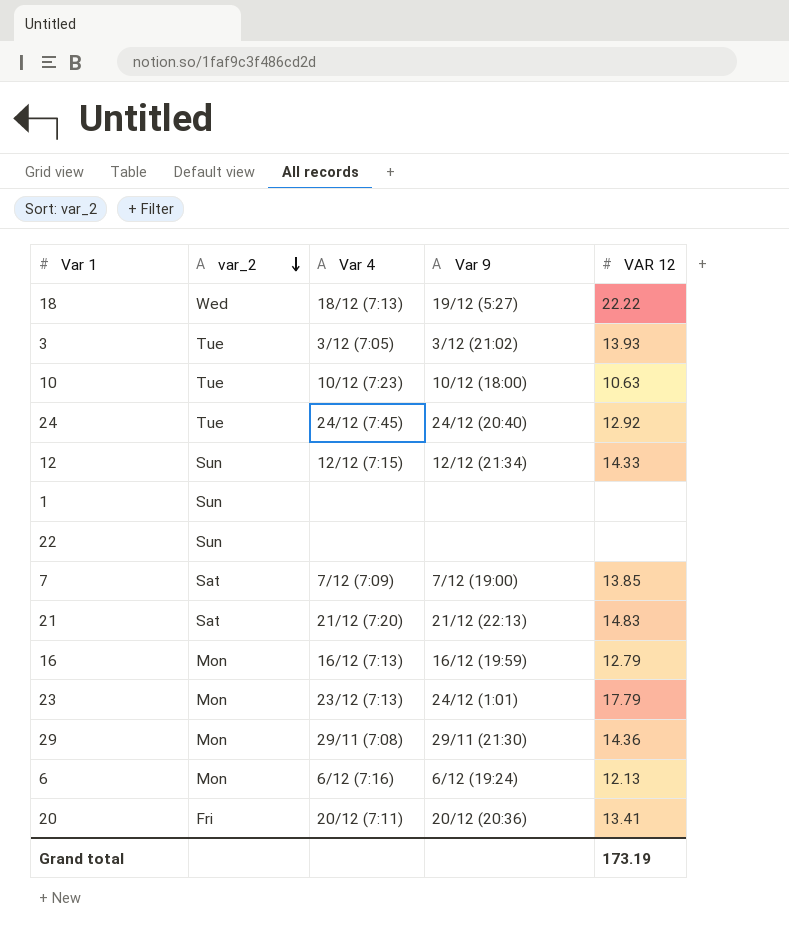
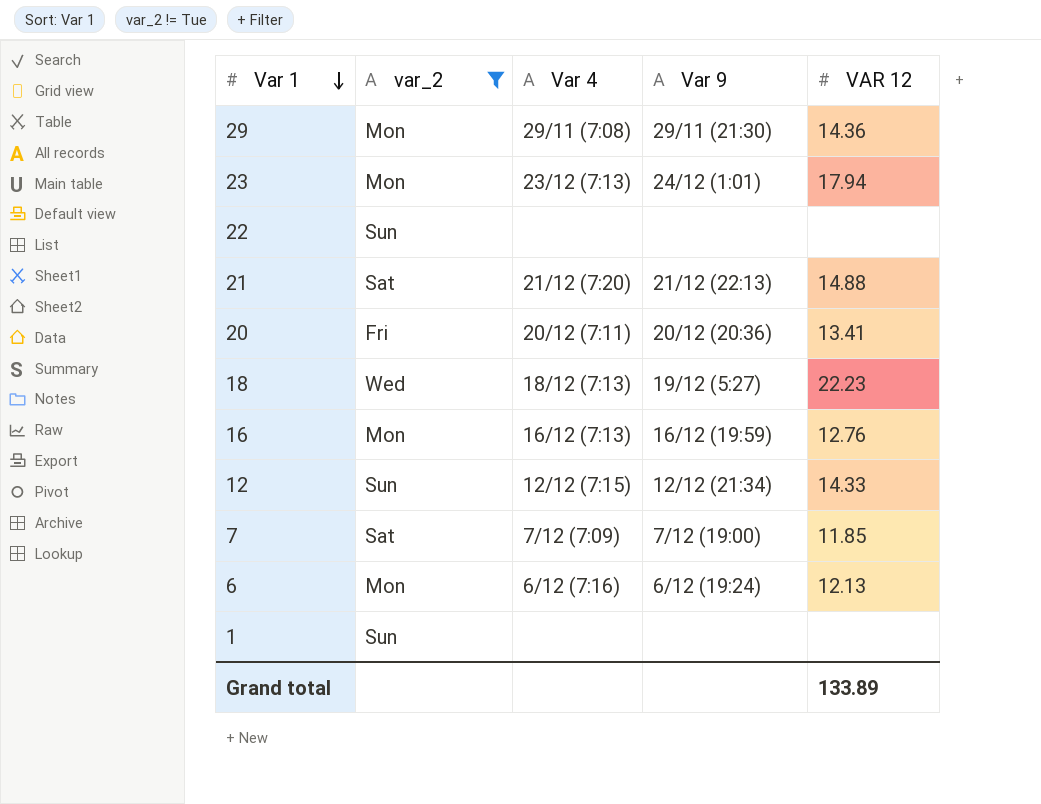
filter: none -> var_2 != Tue
row order: var_2 descending -> Var 1 descending
23 | VAR 12: 17.79 -> 17.94
21 | VAR 12: 14.83 -> 14.88
18 | VAR 12: 22.22 -> 22.23
16 | VAR 12: 12.79 -> 12.76
7 | VAR 12: 13.85 -> 11.85
Grand total | VAR 12: 173.19 -> 133.89

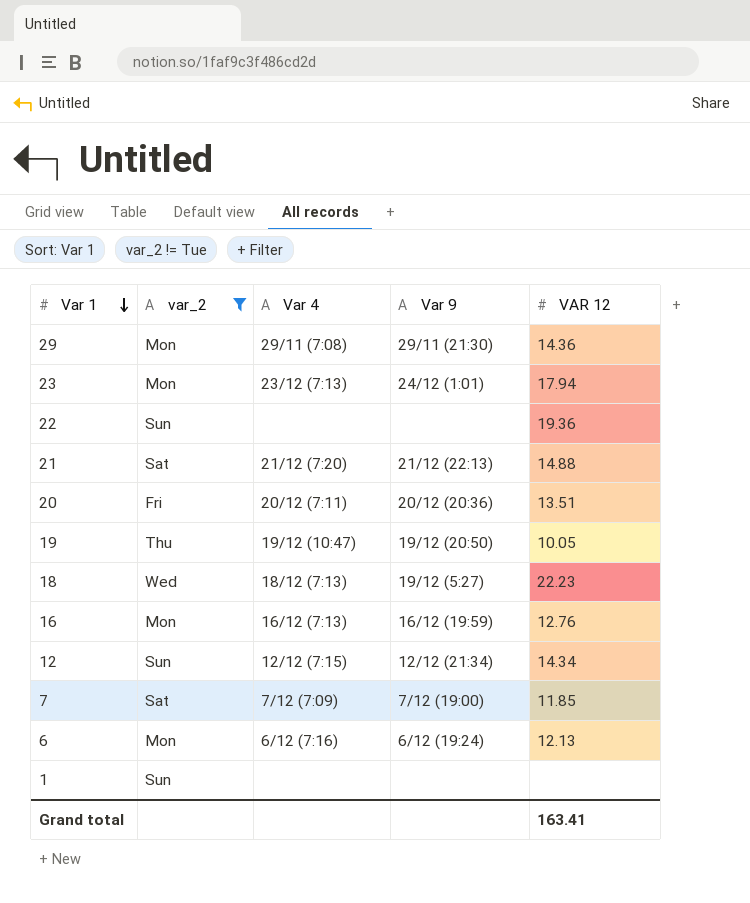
22 | VAR 12: none -> 19.36
20 | VAR 12: 13.41 -> 13.51
row 19: none -> Thu | 19/12 (10:47) | 19/12 (20:50) | 10.05
12 | VAR 12: 14.33 -> 14.34
Grand total | VAR 12: 133.89 -> 163.41

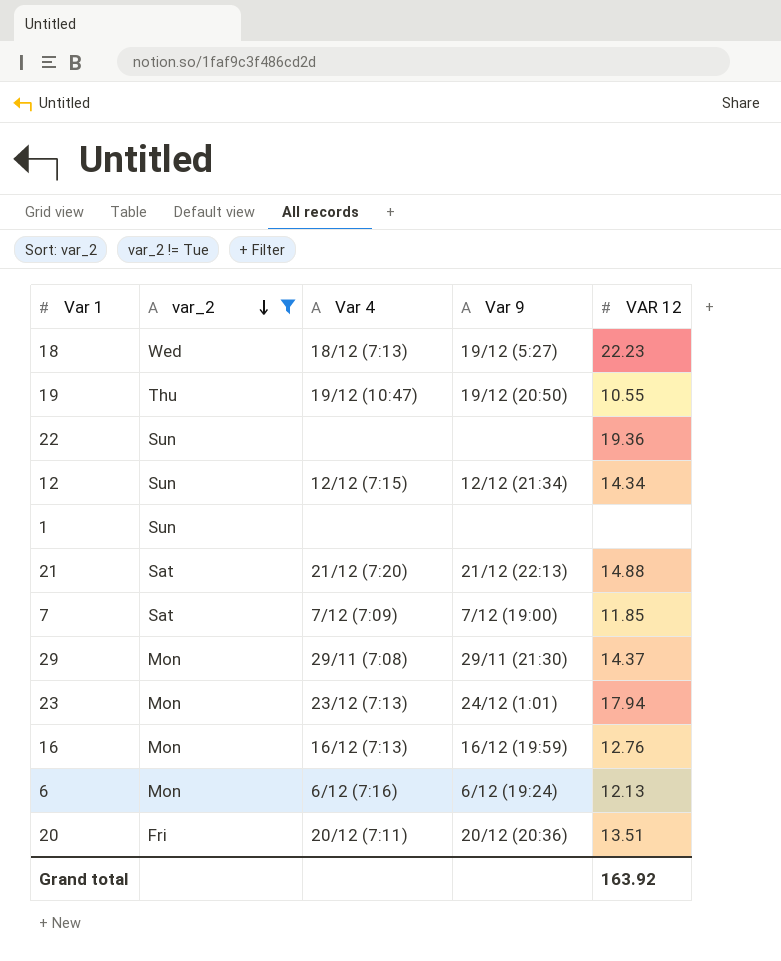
row order: Var 1 descending -> var_2 descending
19 | VAR 12: 10.05 -> 10.55
29 | VAR 12: 14.36 -> 14.37
Grand total | VAR 12: 163.41 -> 163.92

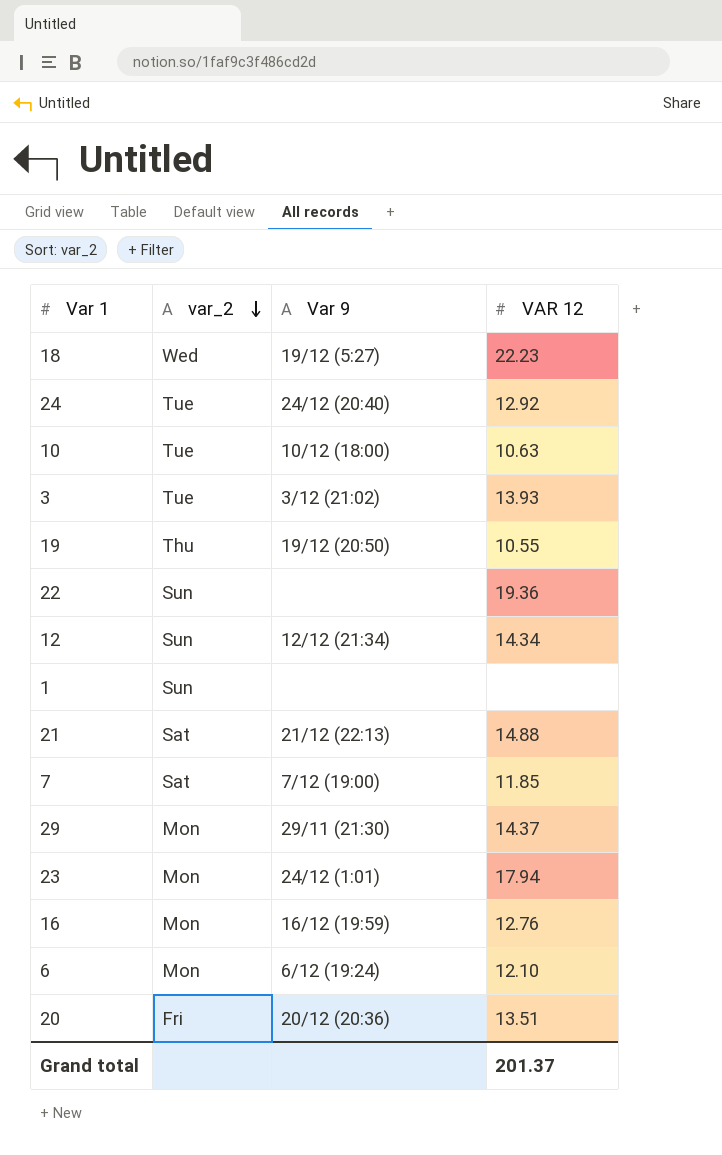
filter: var_2 != Tue -> none
column Var 4 | position: 3 -> none
6 | VAR 12: 12.13 -> 12.10
Grand total | VAR 12: 163.92 -> 201.37

